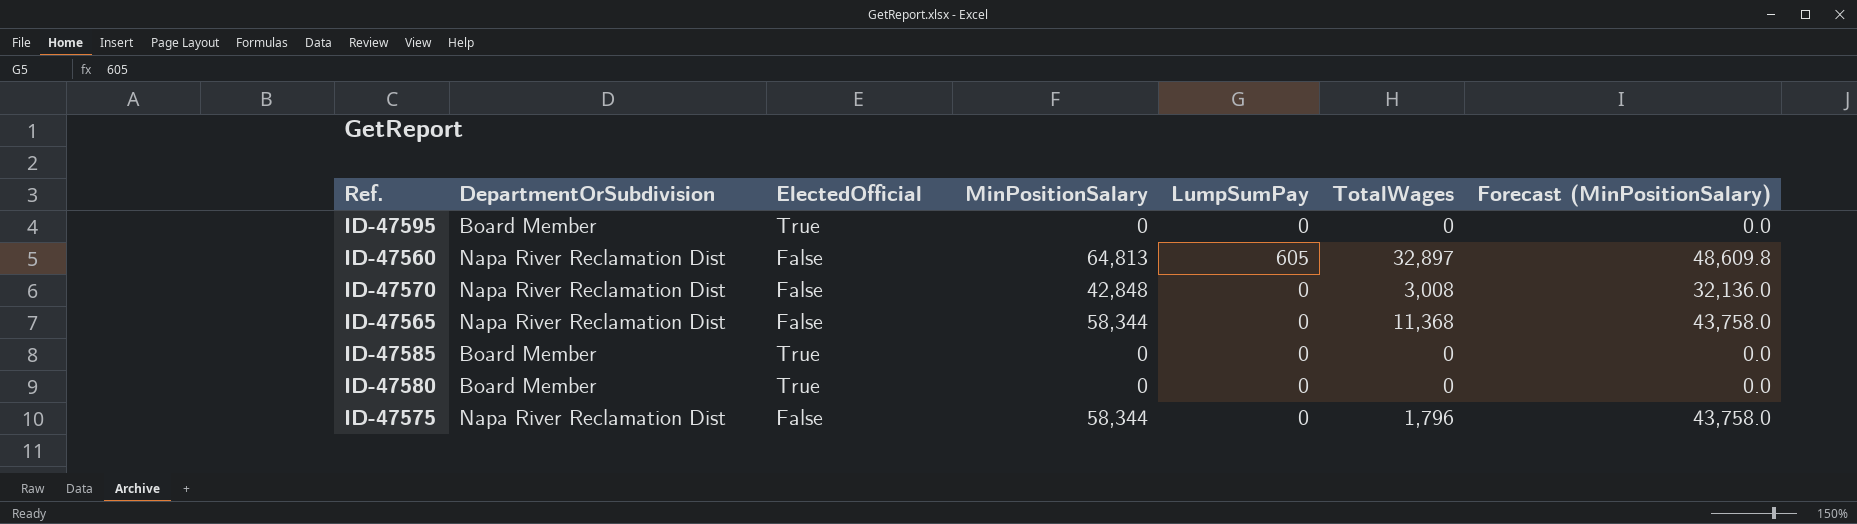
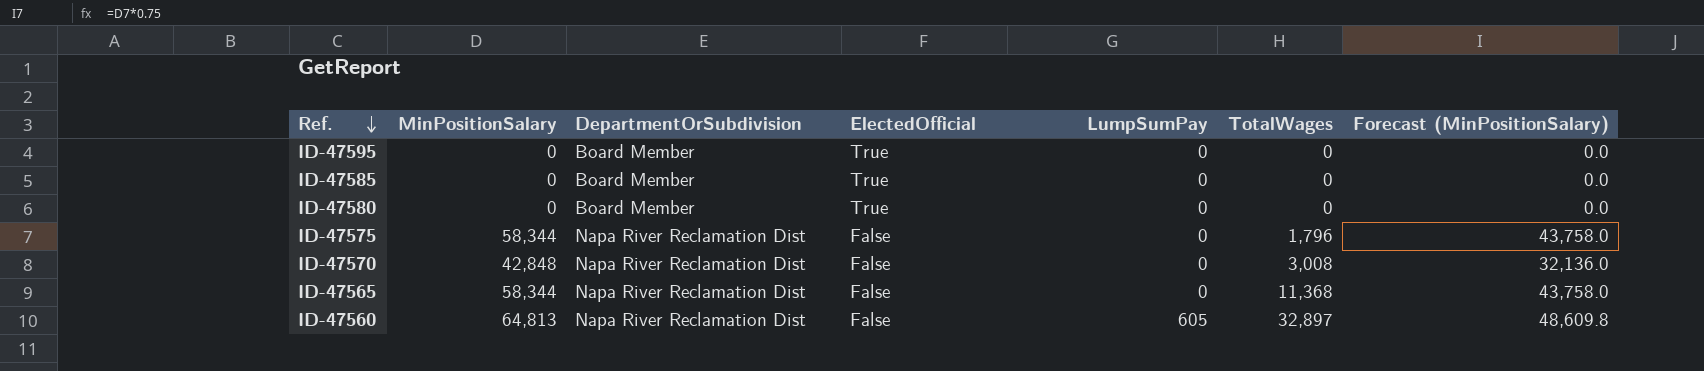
row order: none -> Ref. descending
column MinPositionSalary | position: 4 -> 2

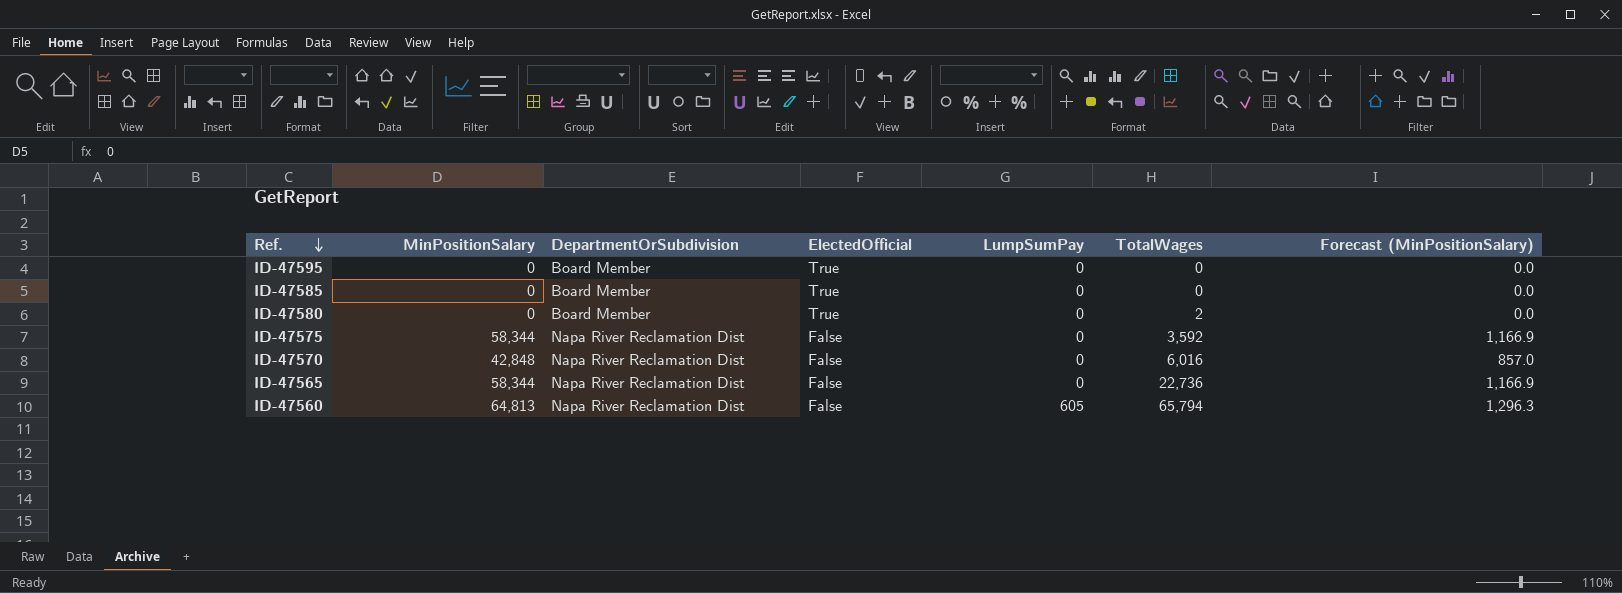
column Forecast (MinPositionSalary) | formula: [MinPositionSalary] * 0.75 -> [MinPositionSalary] * 0.02
ID-47580 | TotalWages: 0 -> 2
ID-47575 | TotalWages: 1,796 -> 3,592
ID-47570 | TotalWages: 3,008 -> 6,016
ID-47565 | TotalWages: 11,368 -> 22,736
ID-47560 | TotalWages: 32,897 -> 65,794

